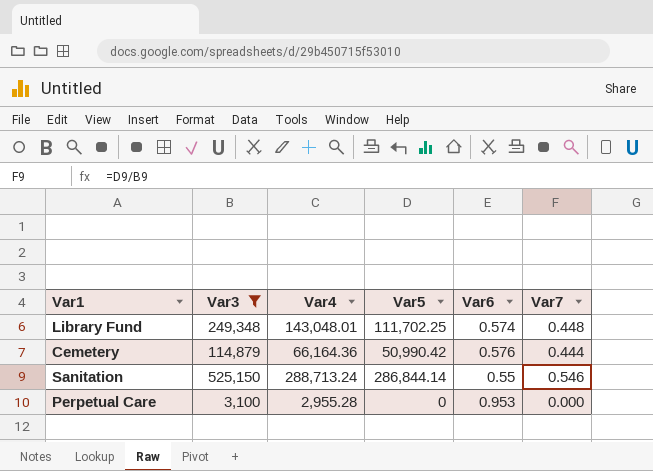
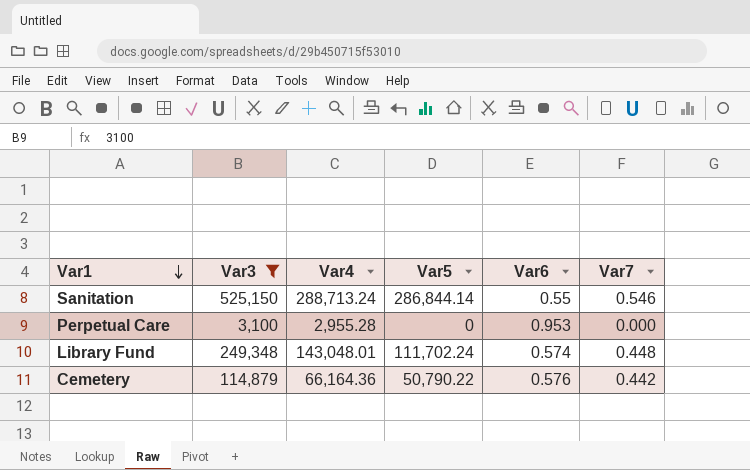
row order: none -> Var1 descending
Library Fund | Var5: 111,702.25 -> 111,702.24
Cemetery | Var5: 50,990.42 -> 50,790.22
Cemetery | Var7: 0.444 -> 0.442

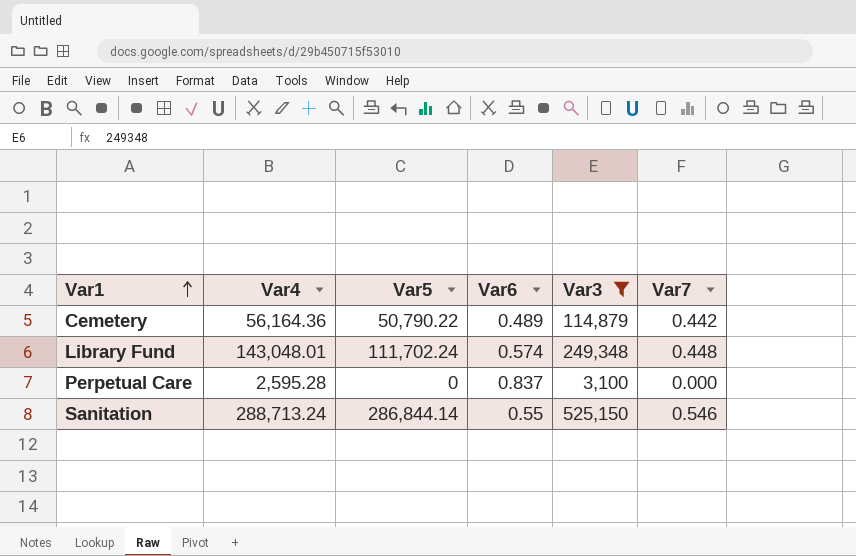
row order: Var1 descending -> Var1 ascending
column Var3 | position: 2 -> 5
Cemetery | Var4: 66,164.36 -> 56,164.36
Cemetery | Var6: 0.576 -> 0.489
Perpetual Care | Var4: 2,955.28 -> 2,595.28
Perpetual Care | Var6: 0.953 -> 0.837

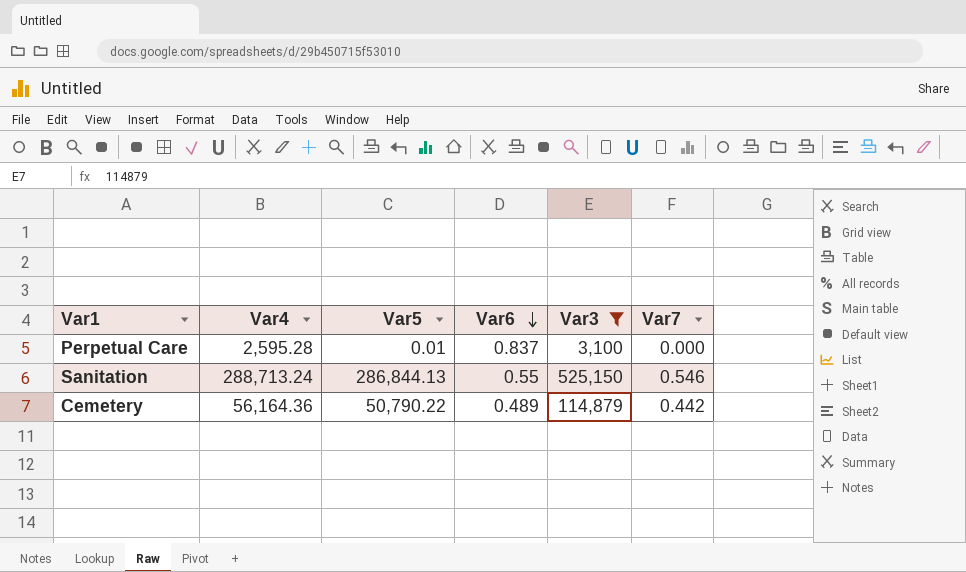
row order: Var1 ascending -> Var6 descending
row Library Fund: 143,048.01 | 111,702.24 | 0.574 | 249,348 | 0.448 -> none
Perpetual Care | Var5: 0 -> 0.01
Sanitation | Var5: 286,844.14 -> 286,844.13

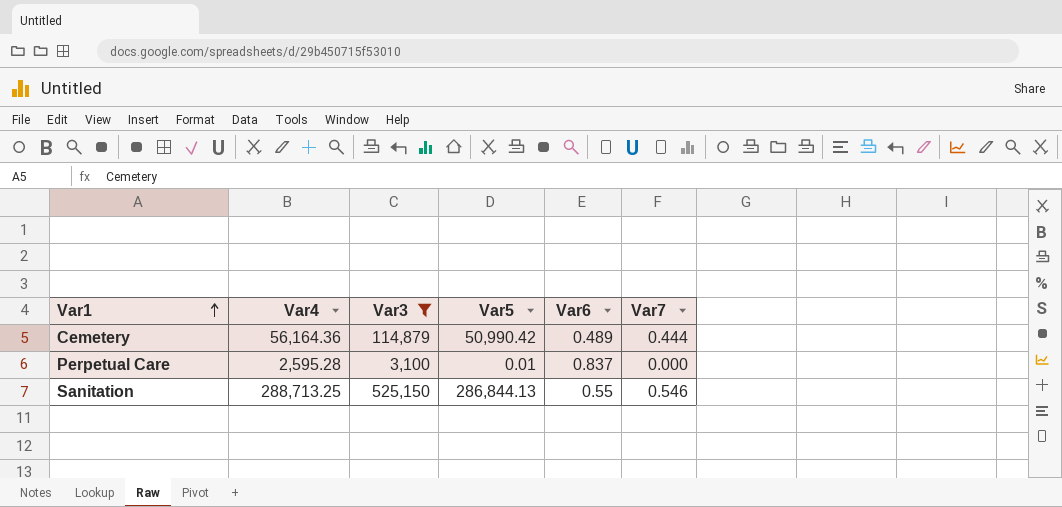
row order: Var6 descending -> Var1 ascending
column Var3 | position: 5 -> 3
Cemetery | Var5: 50,790.22 -> 50,990.42
Cemetery | Var7: 0.442 -> 0.444
Sanitation | Var4: 288,713.24 -> 288,713.25

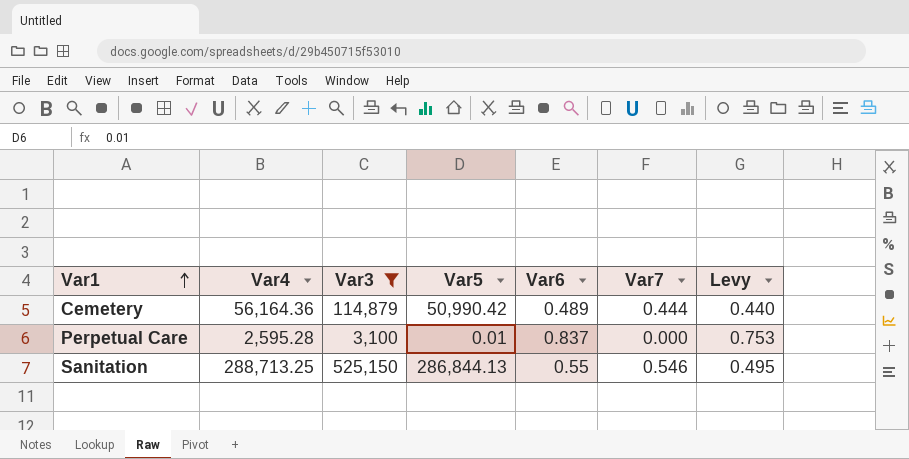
column Levy | formula: none -> [Var6] * 0.9

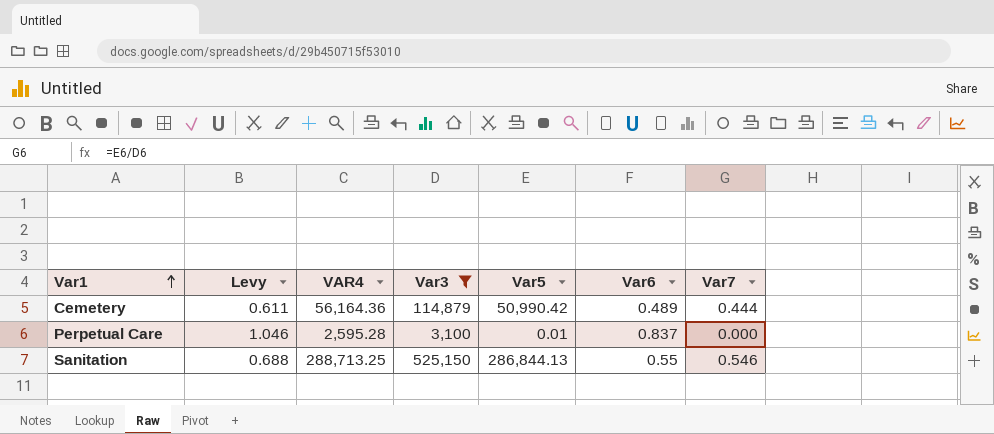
column Levy | formula: [Var6] * 0.9 -> [Var6] * 1.25
column Levy | position: 7 -> 2
column name: Var4 -> VAR4

